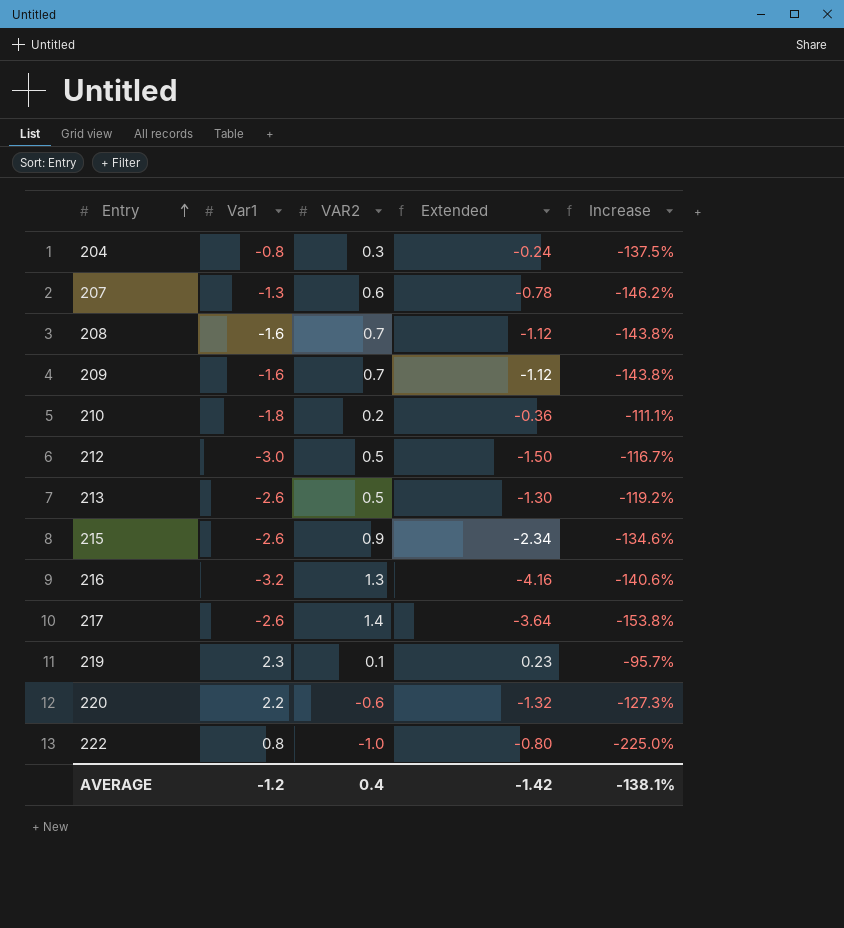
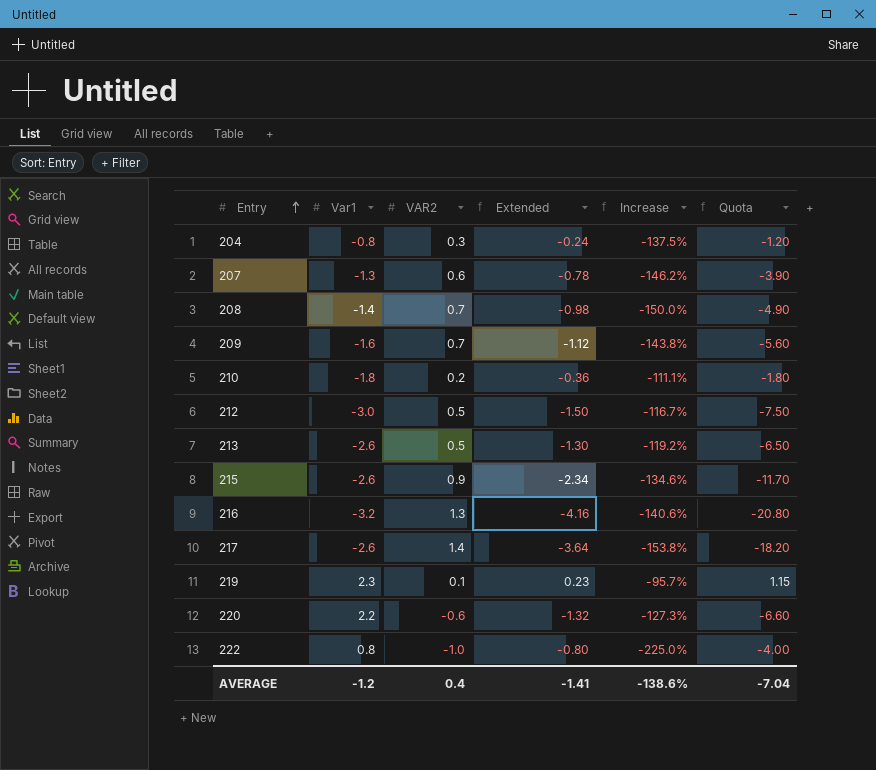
column Quota | formula: none -> [Extended] * 5
208 | Var1: -1.6 -> -1.4
208 | Extended: -1.12 -> -0.98
208 | Increase: -143.8% -> -150.0%
AVERAGE | Extended: -1.42 -> -1.41
AVERAGE | Increase: -138.1% -> -138.6%

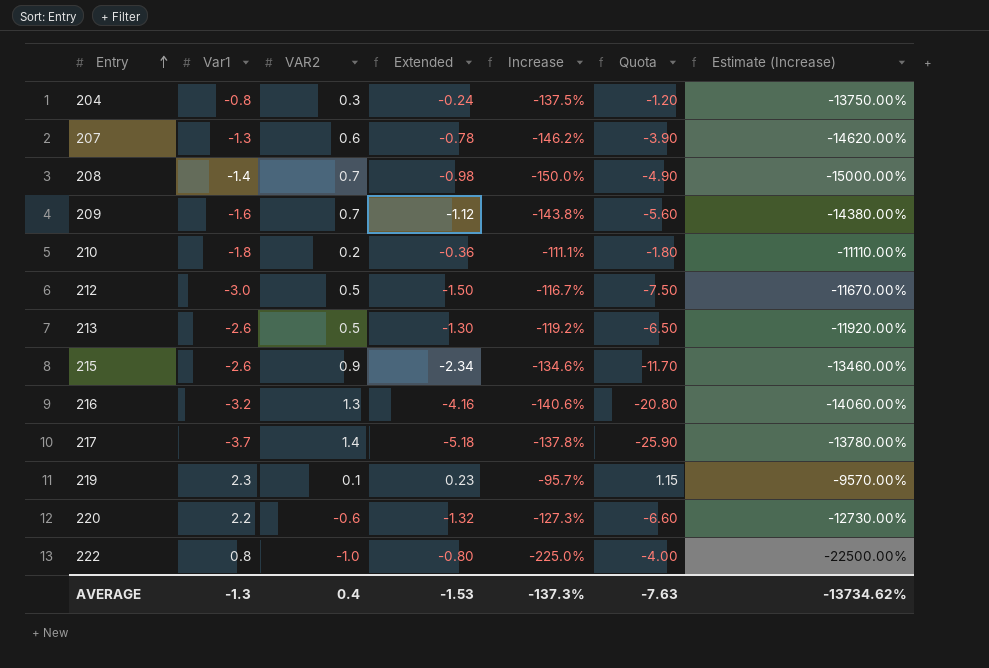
column Estimate (Increase) | formula: none -> [Increase] * 100
217 | Var1: -2.6 -> -3.7
217 | Extended: -3.64 -> -5.18
217 | Increase: -153.8% -> -137.8%
217 | Quota: -18.20 -> -25.90
AVERAGE | Var1: -1.2 -> -1.3
AVERAGE | Extended: -1.41 -> -1.53
AVERAGE | Increase: -138.6% -> -137.3%
AVERAGE | Quota: -7.04 -> -7.63

